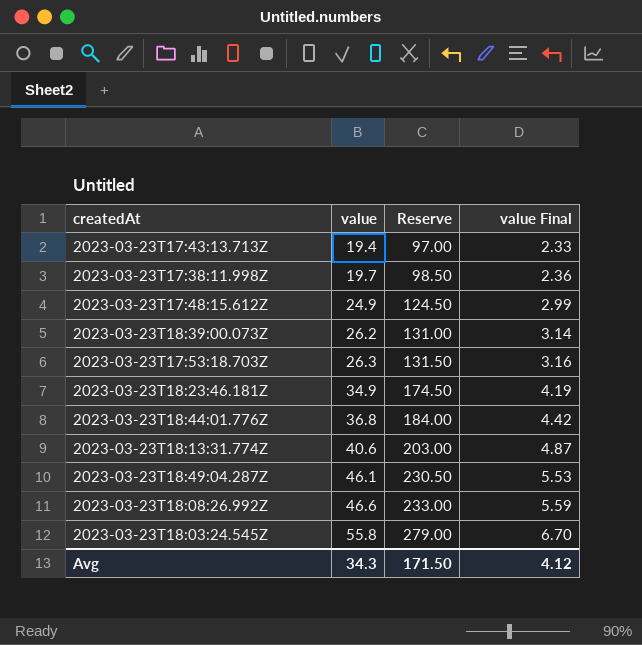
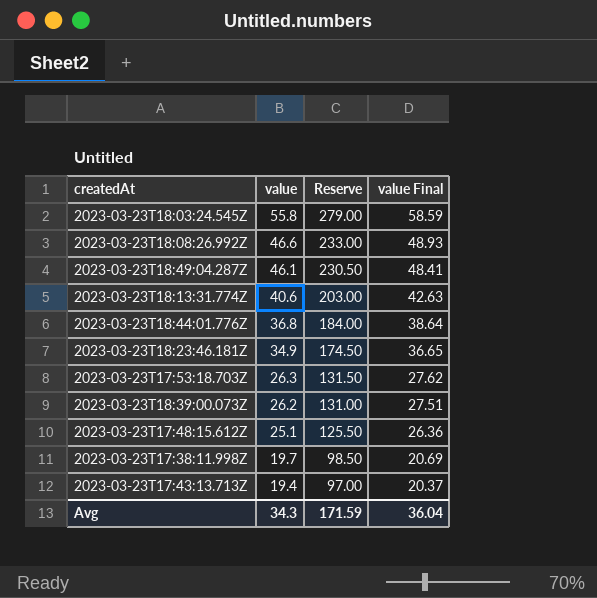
row order: value ascending -> value descending
column value Final | formula: [value] * 0.12 -> [value] * 1.05
2023-03-23T17:48:15.612Z | value: 24.9 -> 25.1
2023-03-23T17:48:15.612Z | Reserve: 124.50 -> 125.50
Avg | Reserve: 171.50 -> 171.59
Avg | value Final: 4.12 -> 36.04

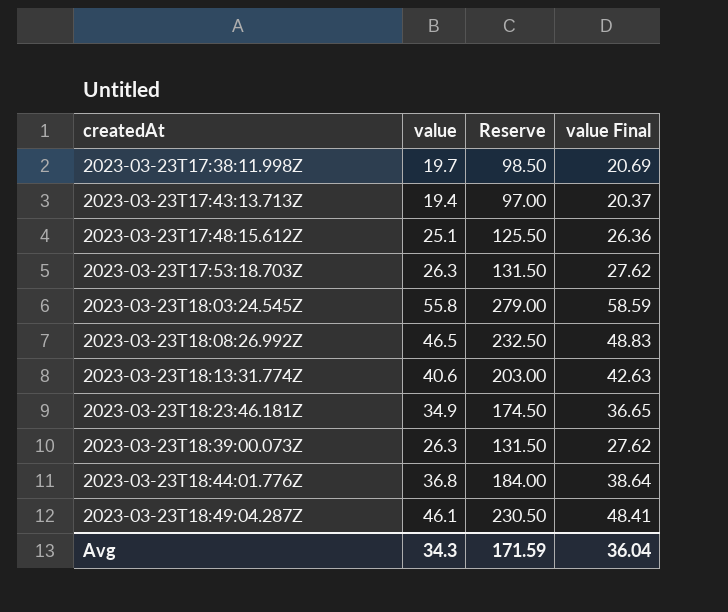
row order: value descending -> createdAt ascending
2023-03-23T18:08:26.992Z | value: 46.6 -> 46.5
2023-03-23T18:08:26.992Z | Reserve: 233.00 -> 232.50
2023-03-23T18:08:26.992Z | value Final: 48.93 -> 48.83
2023-03-23T18:39:00.073Z | value: 26.2 -> 26.3
2023-03-23T18:39:00.073Z | Reserve: 131.00 -> 131.50
2023-03-23T18:39:00.073Z | value Final: 27.51 -> 27.62

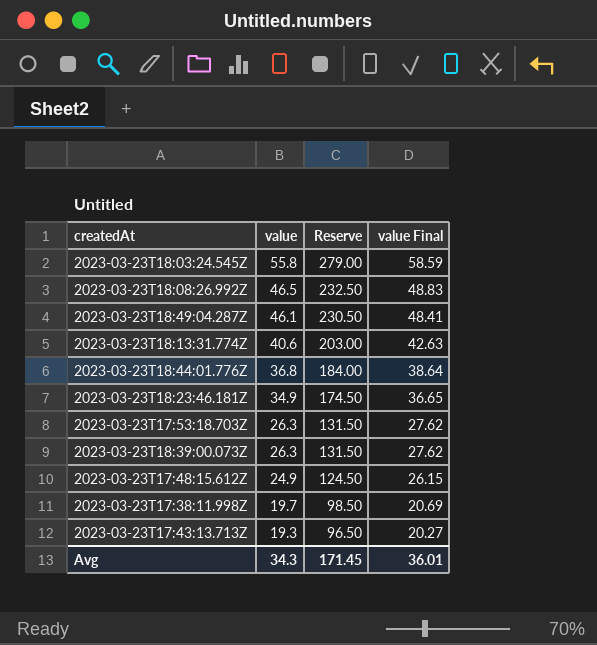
row order: createdAt ascending -> value descending
2023-03-23T17:48:15.612Z | value: 25.1 -> 24.9
2023-03-23T17:48:15.612Z | Reserve: 125.50 -> 124.50
2023-03-23T17:48:15.612Z | value Final: 26.36 -> 26.15
2023-03-23T17:43:13.713Z | value: 19.4 -> 19.3
2023-03-23T17:43:13.713Z | Reserve: 97.00 -> 96.50
2023-03-23T17:43:13.713Z | value Final: 20.37 -> 20.27
Avg | Reserve: 171.59 -> 171.45
Avg | value Final: 36.04 -> 36.01

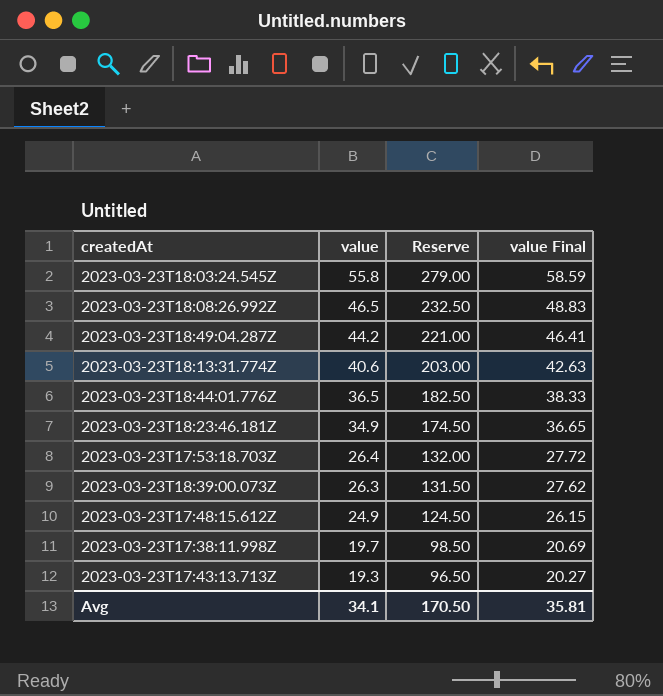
2023-03-23T18:49:04.287Z | value: 46.1 -> 44.2
2023-03-23T18:49:04.287Z | Reserve: 230.50 -> 221.00
2023-03-23T18:49:04.287Z | value Final: 48.41 -> 46.41
2023-03-23T18:44:01.776Z | value: 36.8 -> 36.5
2023-03-23T18:44:01.776Z | Reserve: 184.00 -> 182.50
2023-03-23T18:44:01.776Z | value Final: 38.64 -> 38.33
2023-03-23T17:53:18.703Z | value: 26.3 -> 26.4
2023-03-23T17:53:18.703Z | Reserve: 131.50 -> 132.00
2023-03-23T17:53:18.703Z | value Final: 27.62 -> 27.72
Avg | value: 34.3 -> 34.1
Avg | Reserve: 171.45 -> 170.50
Avg | value Final: 36.01 -> 35.81

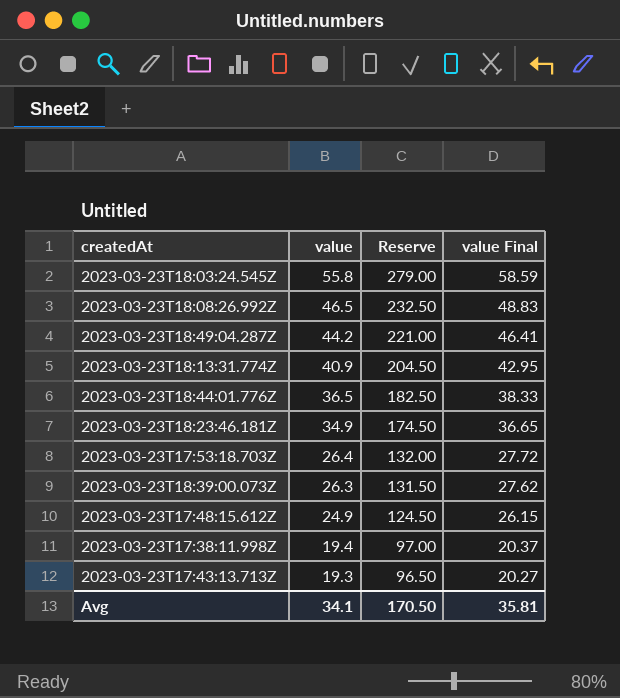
2023-03-23T18:13:31.774Z | value: 40.6 -> 40.9
2023-03-23T18:13:31.774Z | Reserve: 203.00 -> 204.50
2023-03-23T18:13:31.774Z | value Final: 42.63 -> 42.95
2023-03-23T17:38:11.998Z | value: 19.7 -> 19.4
2023-03-23T17:38:11.998Z | Reserve: 98.50 -> 97.00
2023-03-23T17:38:11.998Z | value Final: 20.69 -> 20.37

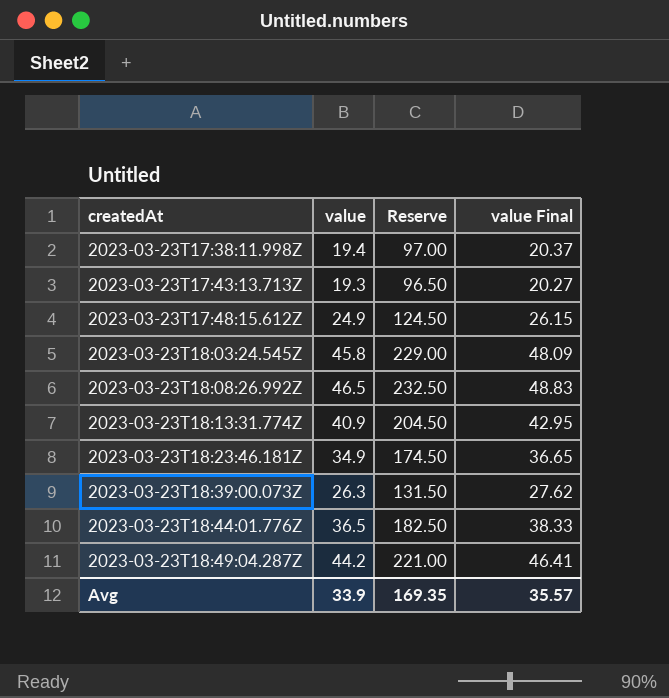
row order: value descending -> createdAt ascending
row 2023-03-23T17:53:18.703Z: 26.4 | 132.00 | 27.72 -> none
2023-03-23T18:03:24.545Z | value: 55.8 -> 45.8
2023-03-23T18:03:24.545Z | Reserve: 279.00 -> 229.00
2023-03-23T18:03:24.545Z | value Final: 58.59 -> 48.09
Avg | value: 34.1 -> 33.9
Avg | Reserve: 170.50 -> 169.35
Avg | value Final: 35.81 -> 35.57

